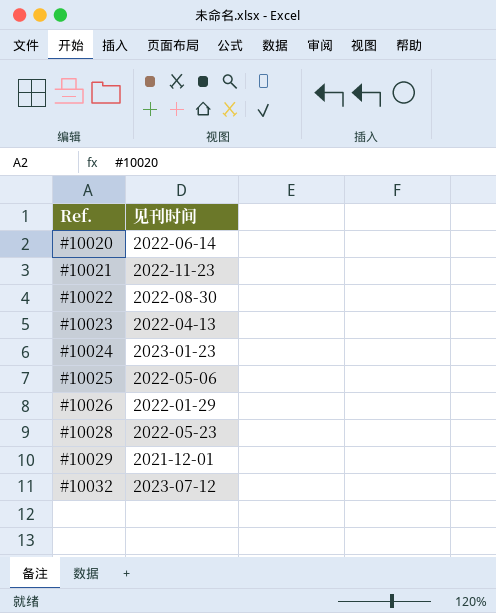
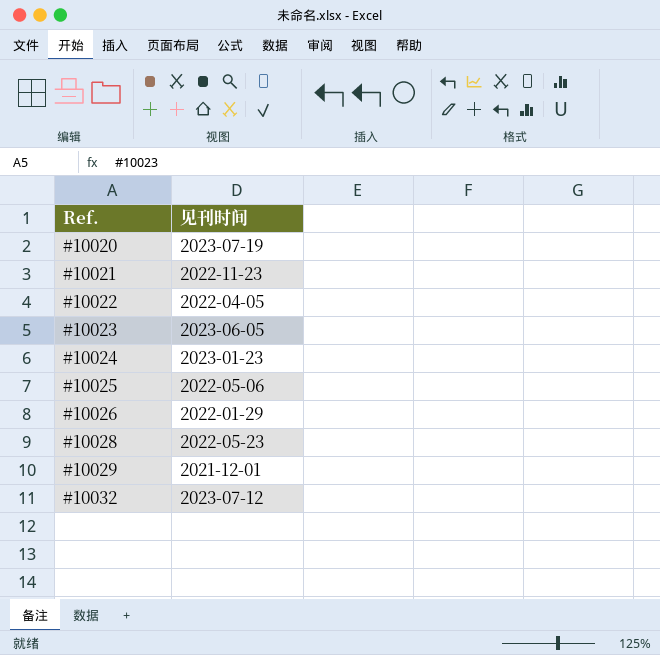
#10020 | 见刊时间: 2022-06-14 -> 2023-07-19
#10022 | 见刊时间: 2022-08-30 -> 2022-04-05
#10023 | 见刊时间: 2022-04-13 -> 2023-06-05

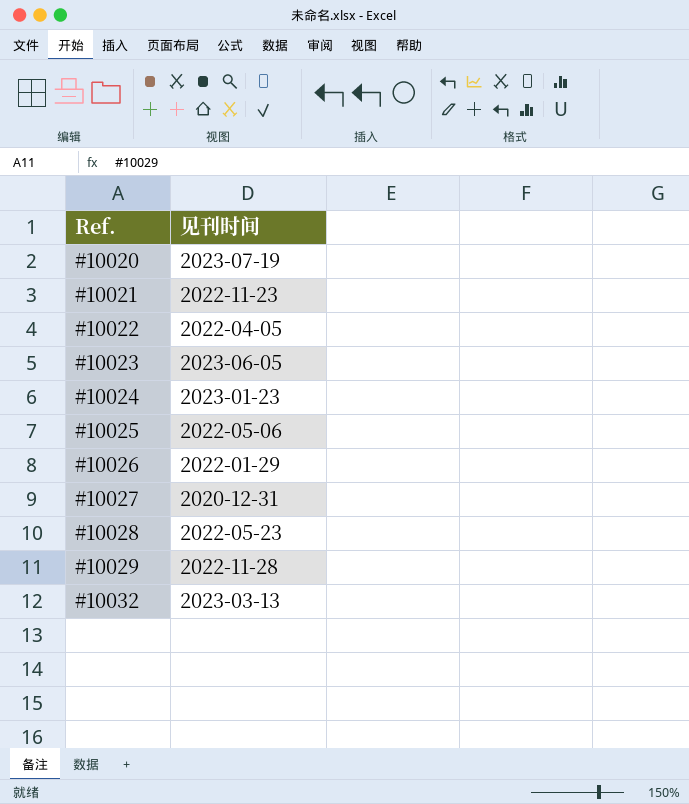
row #10027: none -> 2020-12-31
#10029 | 见刊时间: 2021-12-01 -> 2022-11-28
#10032 | 见刊时间: 2023-07-12 -> 2023-03-13

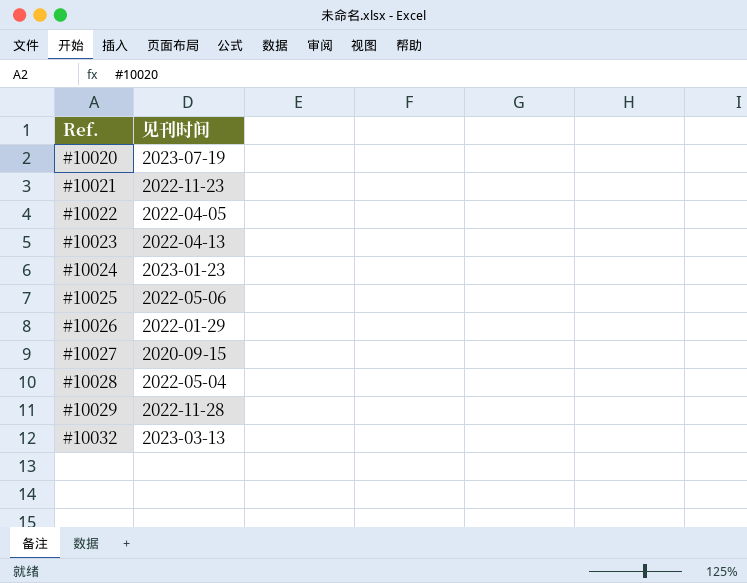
#10023 | 见刊时间: 2023-06-05 -> 2022-04-13
#10027 | 见刊时间: 2020-12-31 -> 2020-09-15
#10028 | 见刊时间: 2022-05-23 -> 2022-05-04

